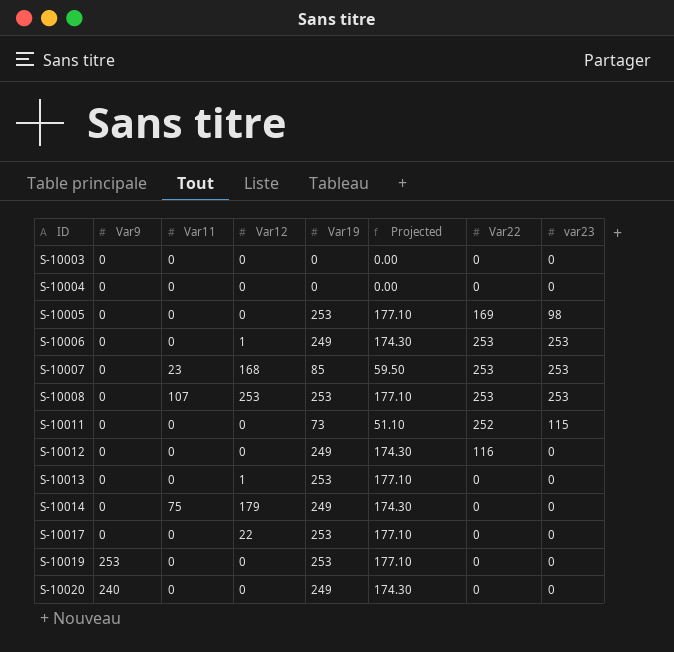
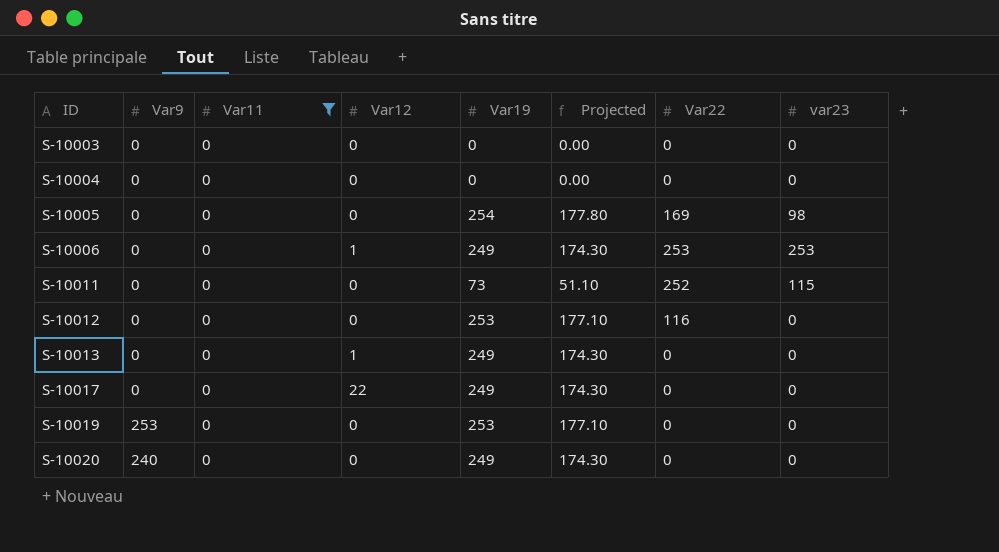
filter: none -> Var11 = 0
S-10005 | Var19: 253 -> 254
S-10005 | Projected: 177.10 -> 177.80
S-10012 | Var19: 249 -> 253
S-10012 | Projected: 174.30 -> 177.10
S-10013 | Var19: 253 -> 249
S-10013 | Projected: 177.10 -> 174.30
S-10017 | Var19: 253 -> 249
S-10017 | Projected: 177.10 -> 174.30

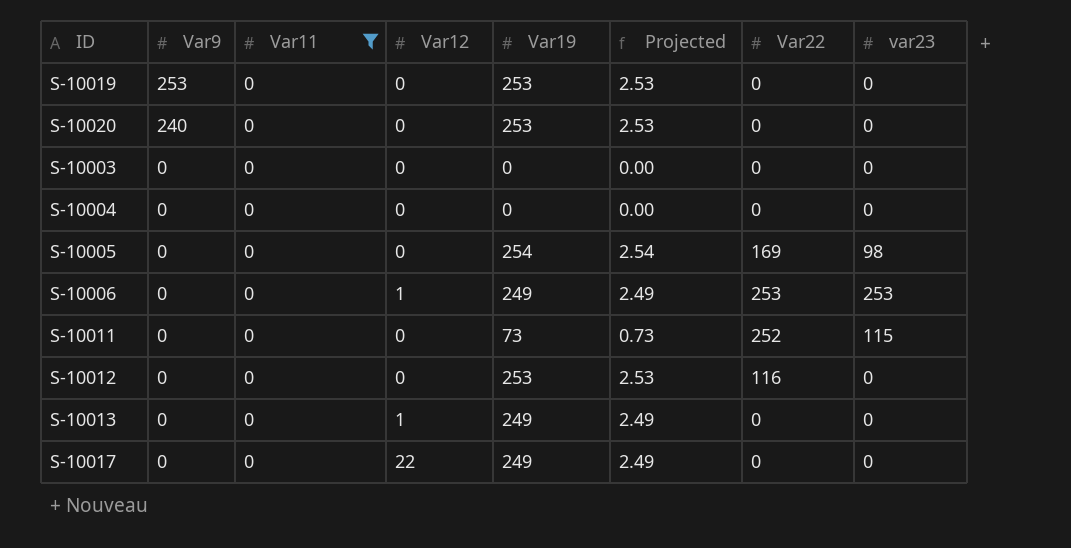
row order: ID ascending -> Var9 descending
column Projected | formula: [Var19] * 0.7 -> [Var19] * 0.01
S-10020 | Var19: 249 -> 253

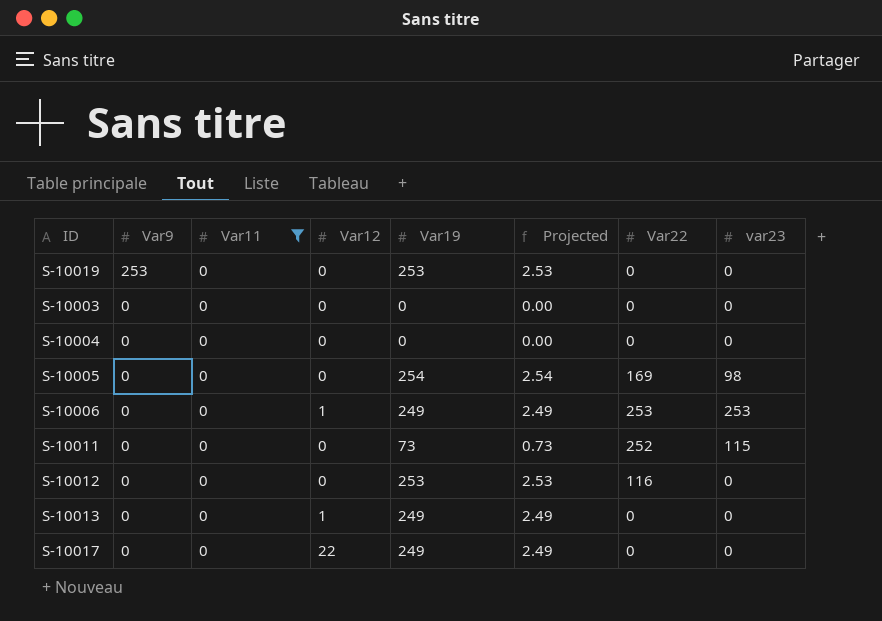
row S-10020: 240 | 0 | 0 | 253 | 2.53 | 0 | 0 -> none

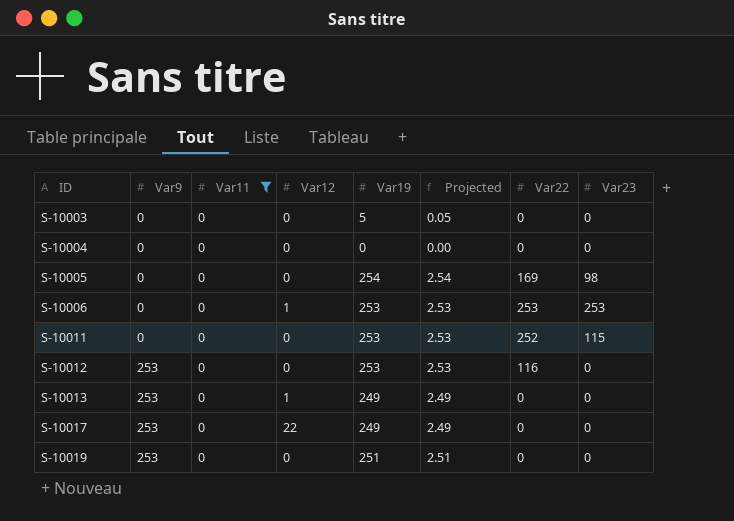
row order: Var9 descending -> ID ascending
column name: var23 -> Var23
S-10003 | Var19: 0 -> 5
S-10003 | Projected: 0.00 -> 0.05
S-10006 | Var19: 249 -> 253
S-10006 | Projected: 2.49 -> 2.53
S-10011 | Var19: 73 -> 253
S-10011 | Projected: 0.73 -> 2.53
S-10012 | Var9: 0 -> 253
S-10013 | Var9: 0 -> 253
S-10017 | Var9: 0 -> 253
S-10019 | Var19: 253 -> 251
S-10019 | Projected: 2.53 -> 2.51

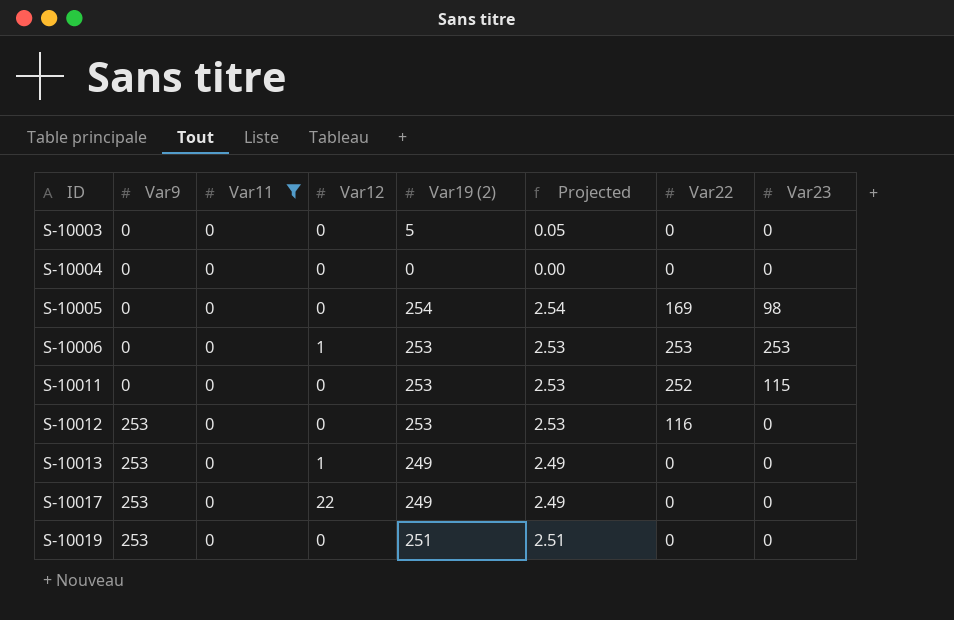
column name: Var19 -> Var19 (2)

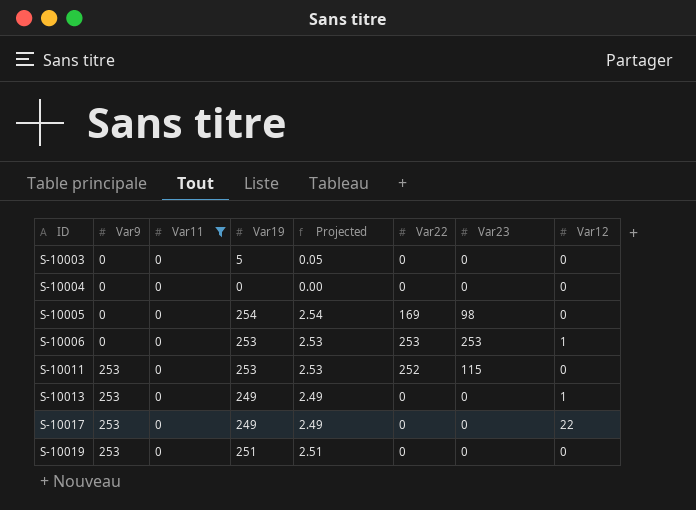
column name: Var19 (2) -> Var19
column Var12 | position: 4 -> 8
row S-10012: 253 | 0 | 0 | 253 | 2.53 | 116 | 0 -> none
S-10011 | Var9: 0 -> 253

